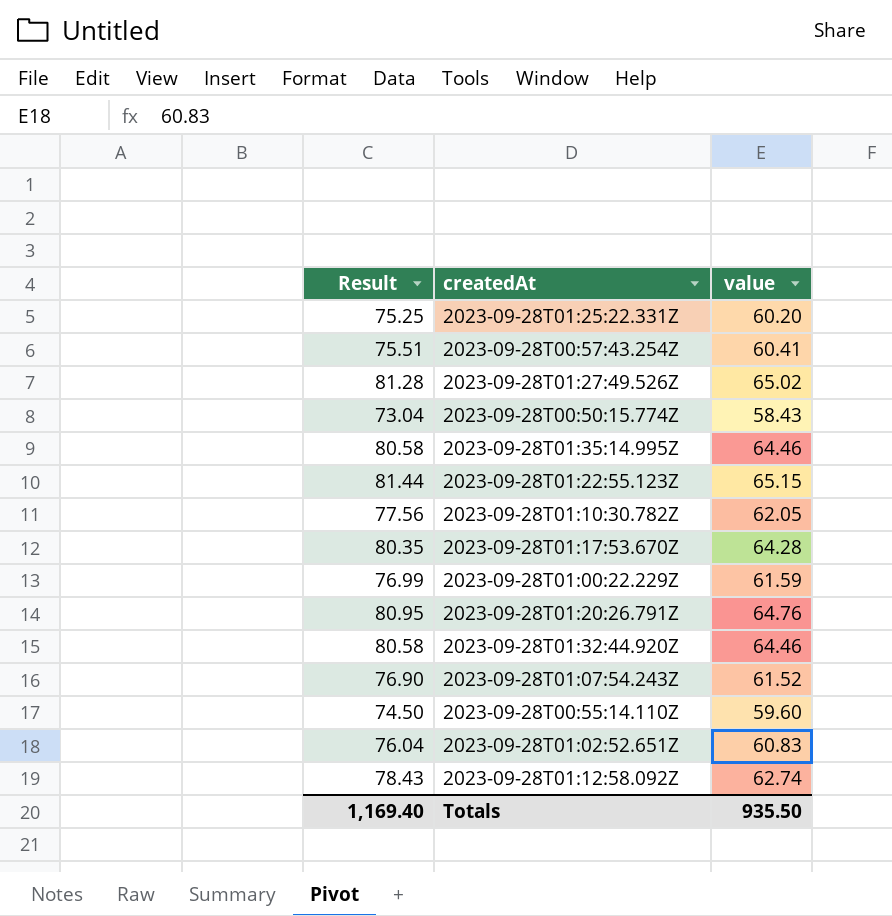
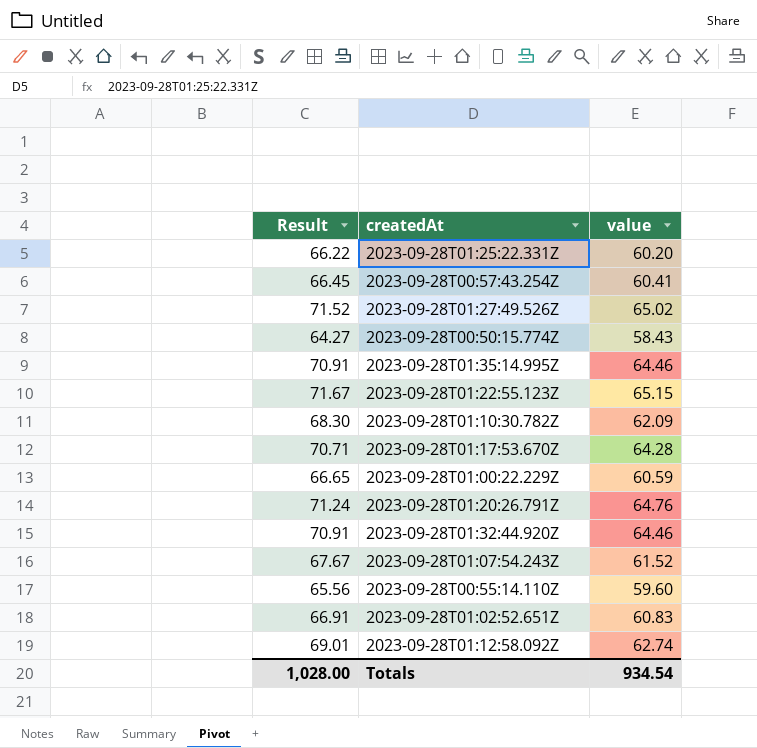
column Result | formula: [value] * 1.25 -> [value] * 1.1
2023-09-28T01:10:30.782Z | value: 62.05 -> 62.09
2023-09-28T01:00:22.229Z | value: 61.59 -> 60.59
Totals | Result: 1,169.40 -> 1,028.00
Totals | value: 935.50 -> 934.54

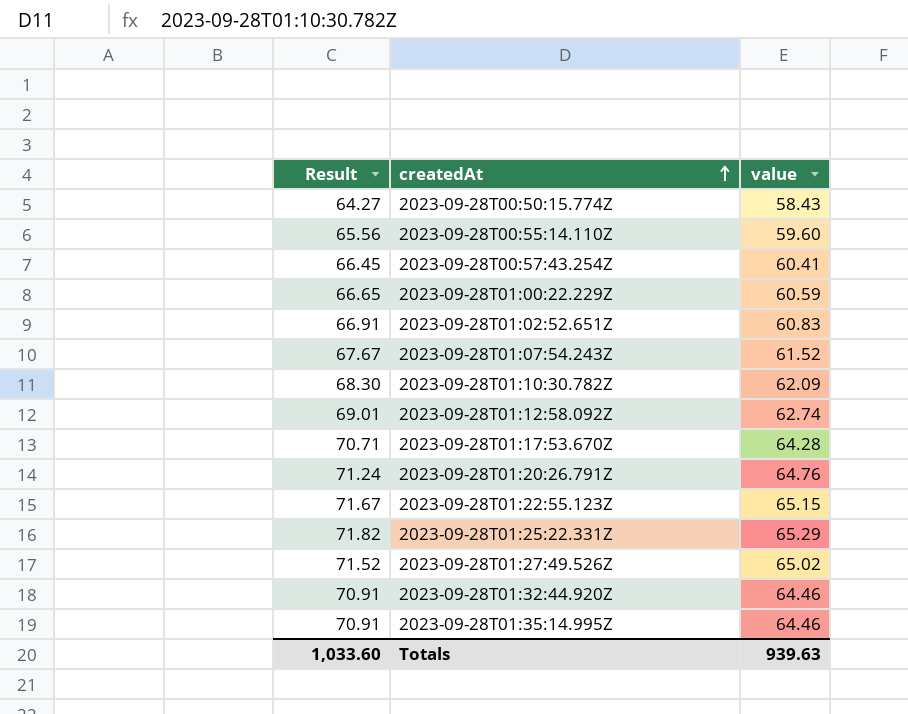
row order: none -> createdAt ascending
2023-09-28T01:25:22.331Z | Result: 66.22 -> 71.82
2023-09-28T01:25:22.331Z | value: 60.20 -> 65.29
Totals | Result: 1,028.00 -> 1,033.60
Totals | value: 934.54 -> 939.63

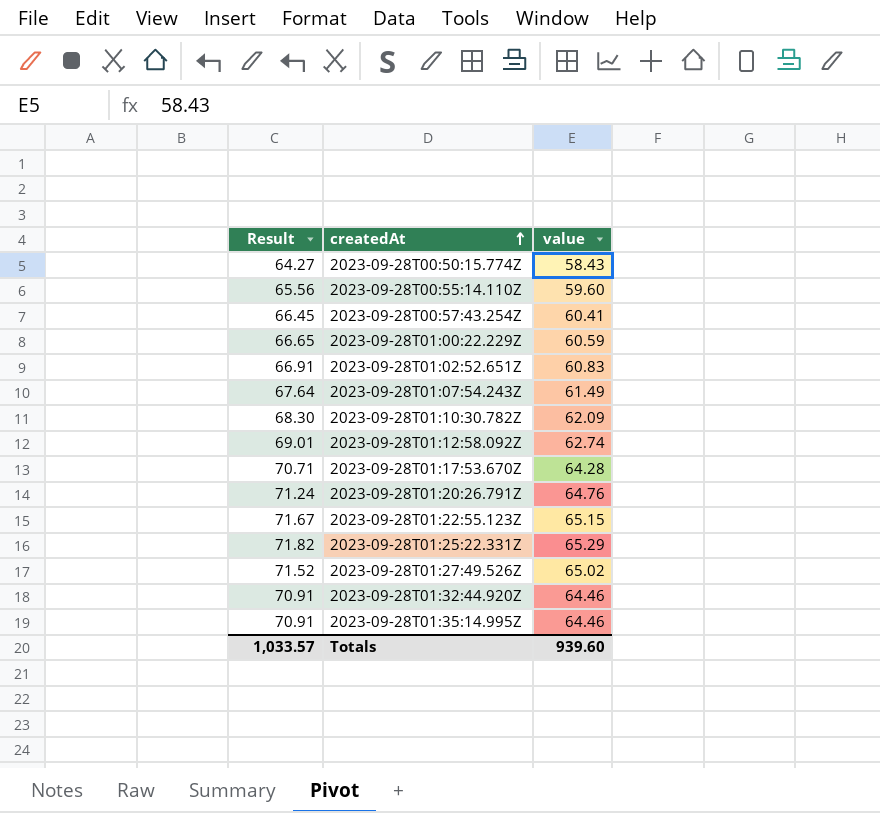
2023-09-28T01:07:54.243Z | Result: 67.67 -> 67.64
2023-09-28T01:07:54.243Z | value: 61.52 -> 61.49
Totals | Result: 1,033.60 -> 1,033.57
Totals | value: 939.63 -> 939.60

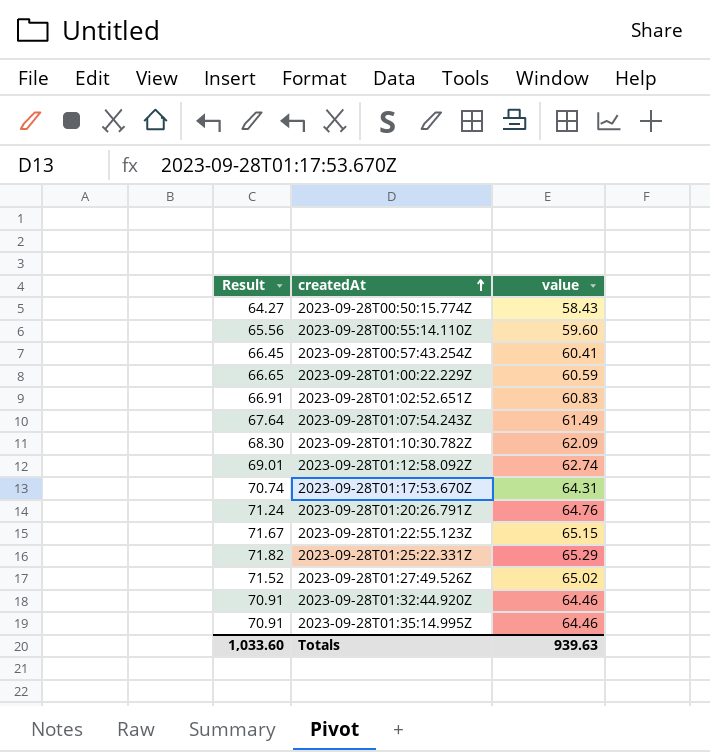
2023-09-28T01:17:53.670Z | Result: 70.71 -> 70.74
2023-09-28T01:17:53.670Z | value: 64.28 -> 64.31
Totals | Result: 1,033.57 -> 1,033.60
Totals | value: 939.60 -> 939.63

